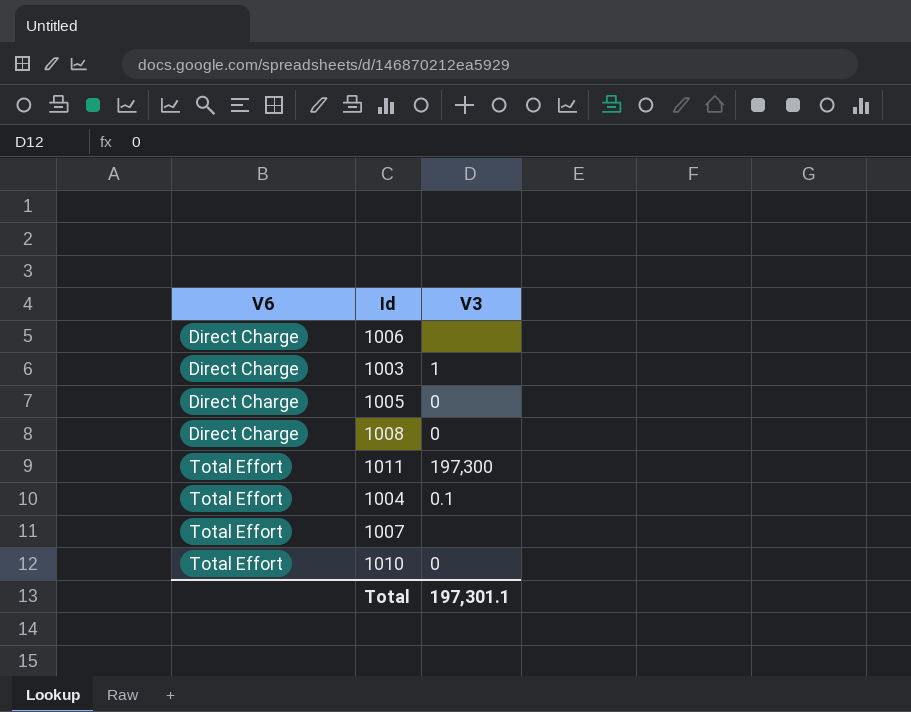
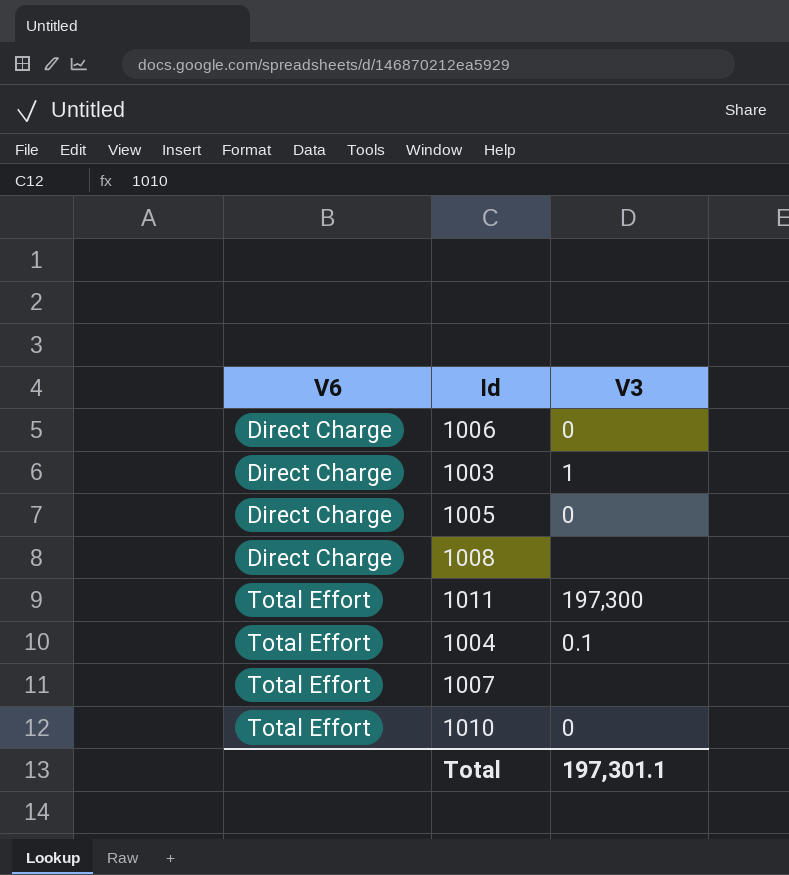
1006 | V3: none -> 0
1008 | V3: 0 -> none

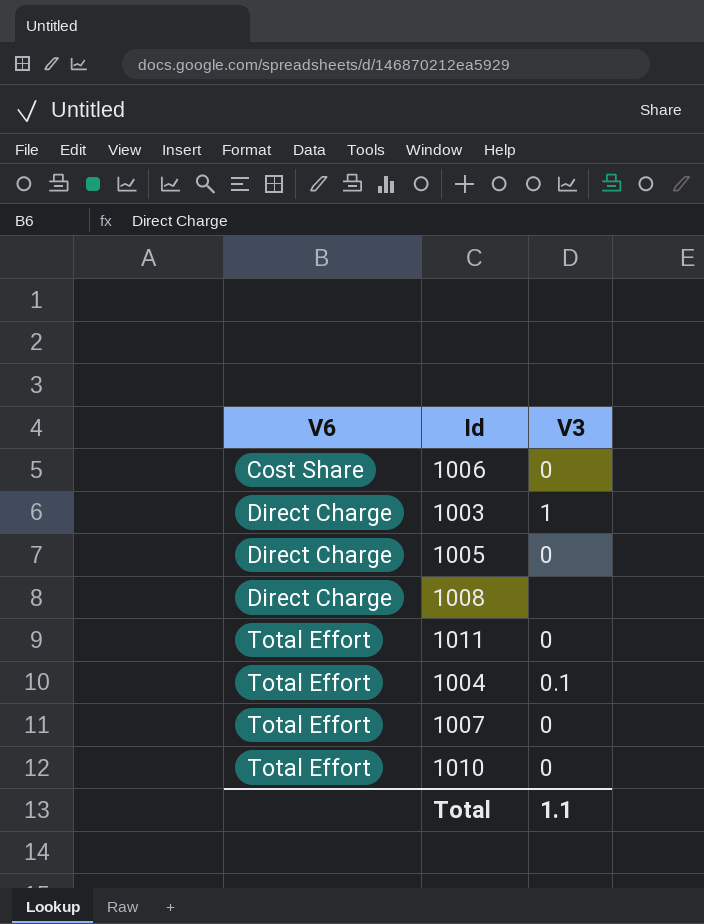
1006 | V6: Direct Charge -> Cost Share
1011 | V3: 197,300 -> 0
1007 | V3: none -> 0
Total | V3: 197,301.1 -> 1.1

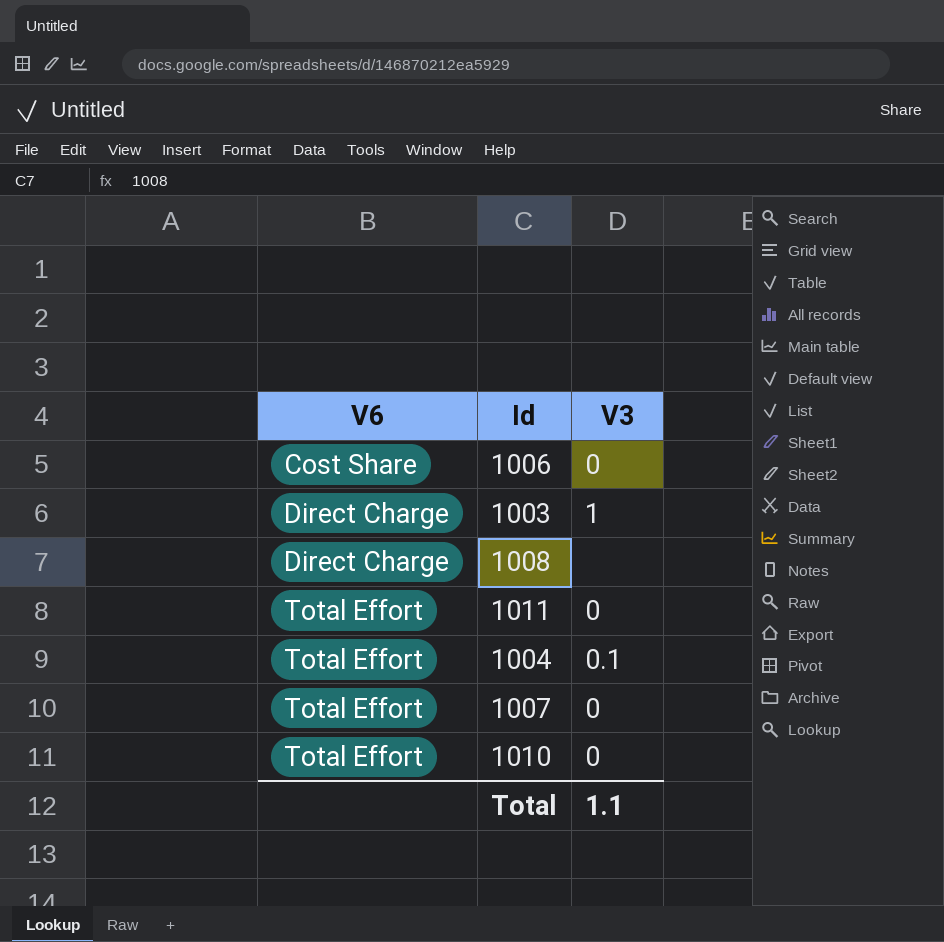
row 1005: Direct Charge | 0 -> none

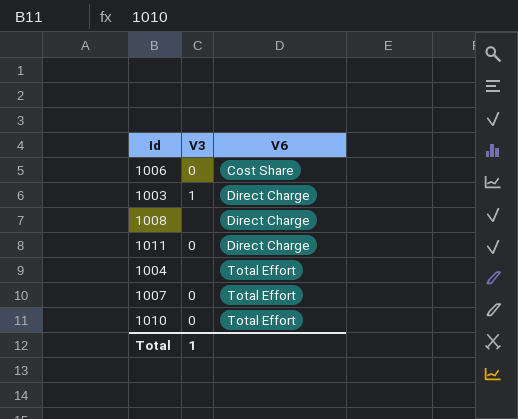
column V6 | position: 1 -> 3
1011 | V6: Total Effort -> Direct Charge
1004 | V3: 0.1 -> none
Total | V3: 1.1 -> 1

